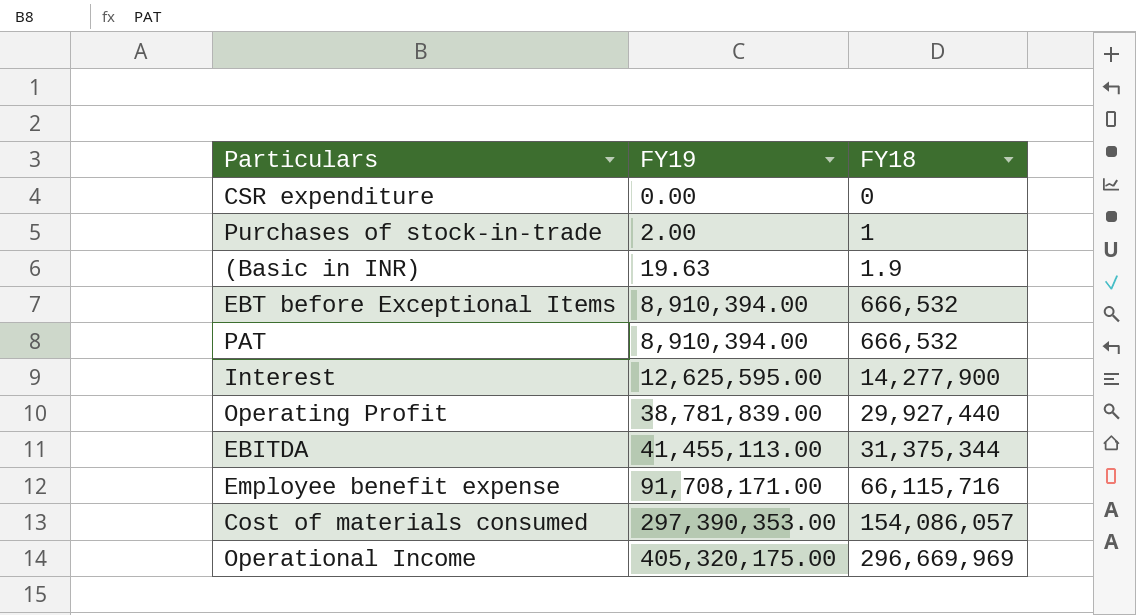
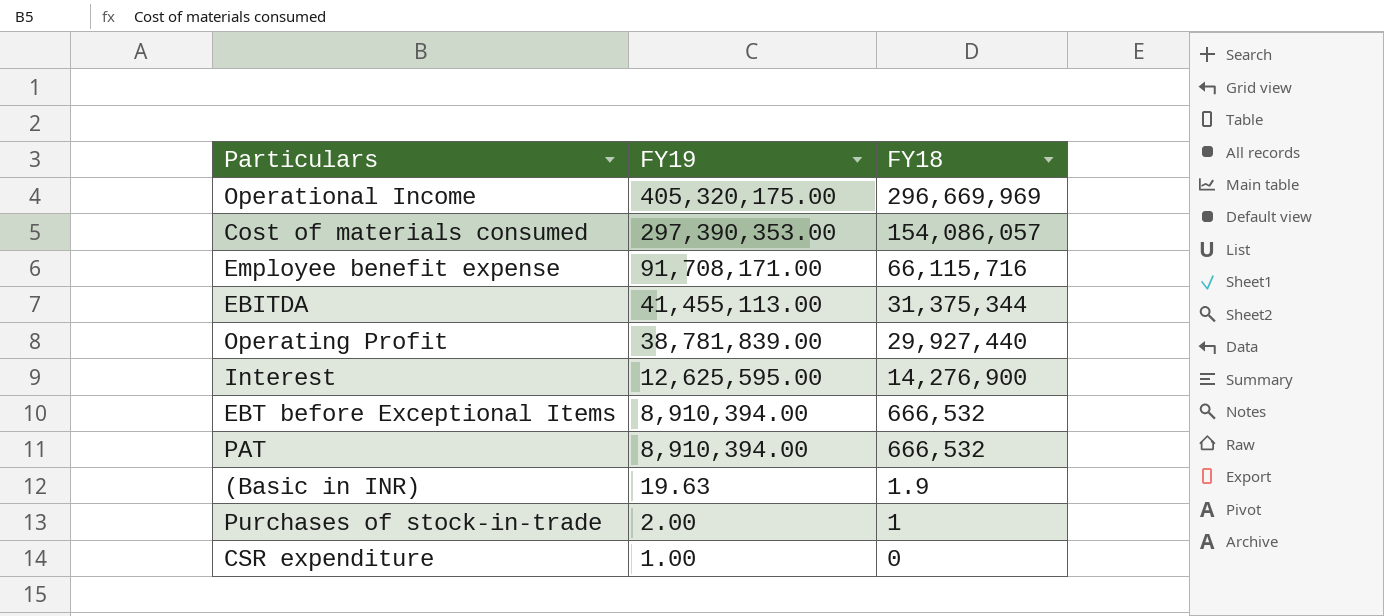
row order: FY19 ascending -> FY19 descending
Interest | FY18: 14,277,900 -> 14,276,900
CSR expenditure | FY19: 0.00 -> 1.00

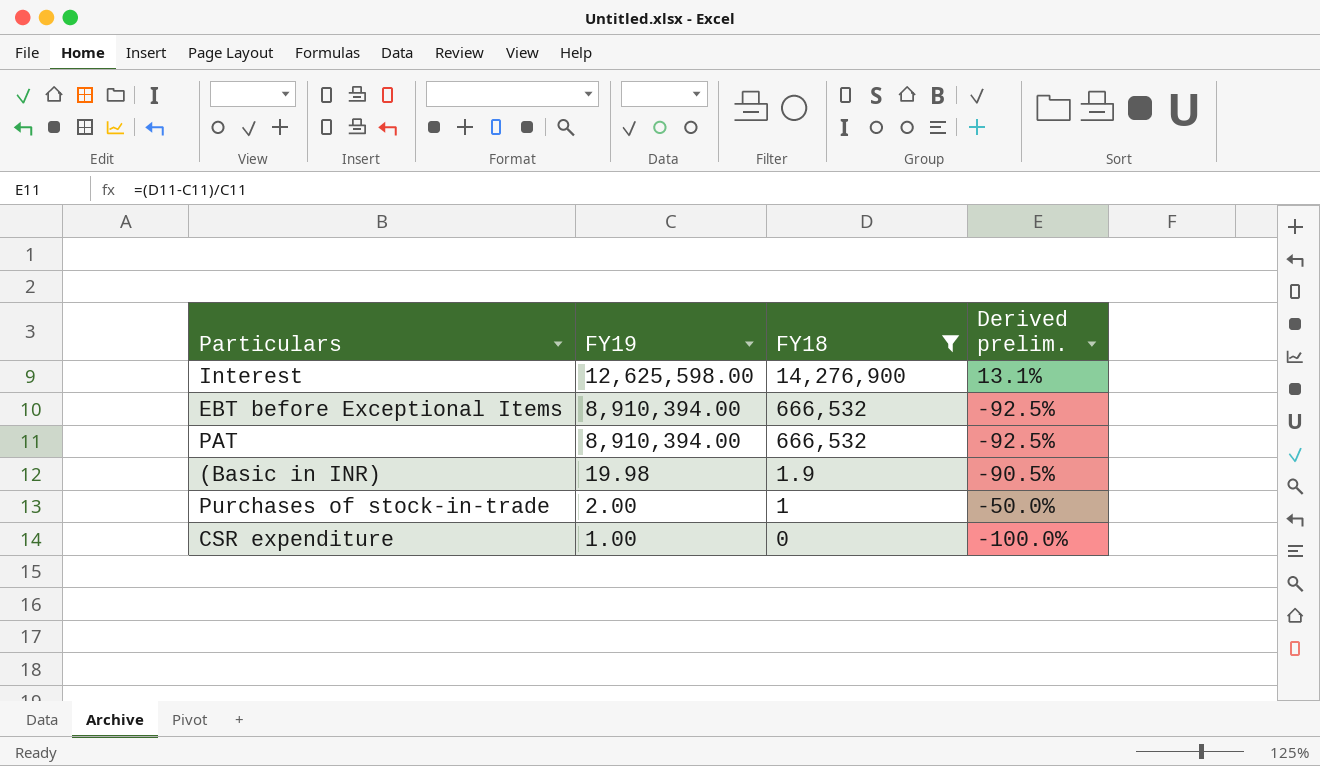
filter: none -> FY18 <= 14,276,900
column Derived prelim. | formula: none -> ([FY18] - [FY19]) / [FY19]
Interest | FY19: 12,625,595.00 -> 12,625,598.00
(Basic in INR) | FY19: 19.63 -> 19.98

